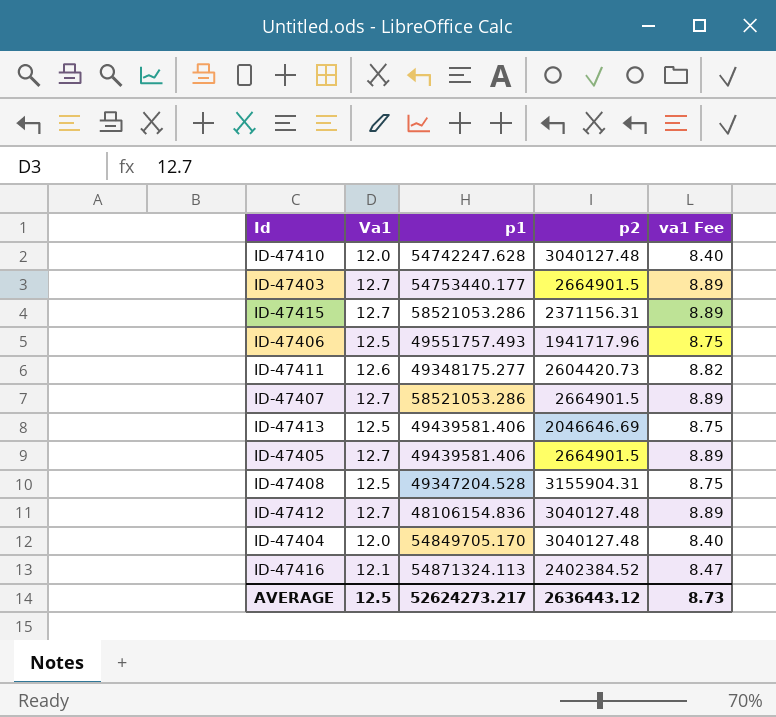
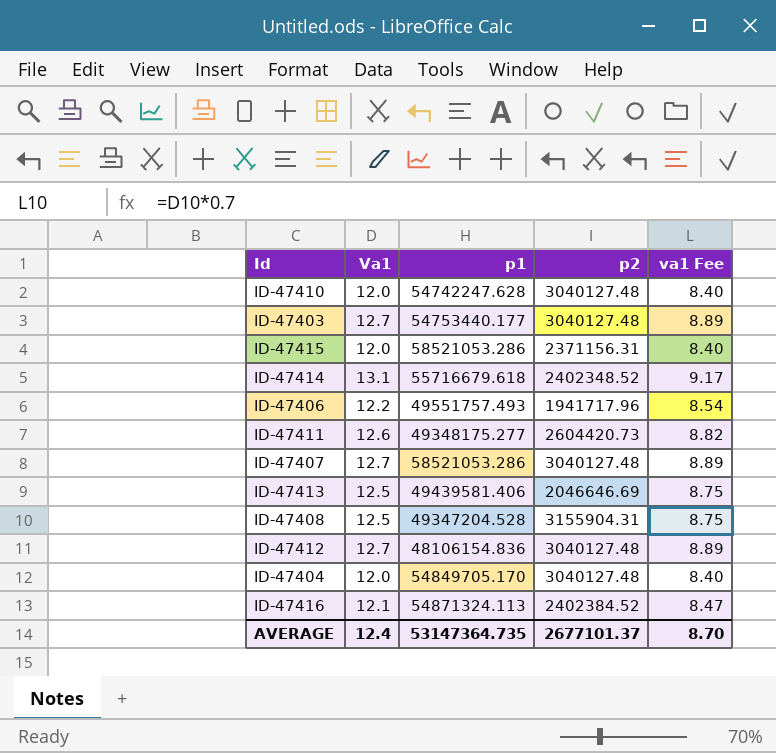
row ID-47405: 12.7 | 49439581.406 | 2664901.5 | 8.89 -> none
ID-47403 | p2: 2664901.5 -> 3040127.48
ID-47415 | Va1: 12.7 -> 12.0
ID-47415 | va1 Fee: 8.89 -> 8.40
row ID-47414: none -> 13.1 | 55716679.618 | 2402348.52 | 9.17
ID-47406 | Va1: 12.5 -> 12.2
ID-47406 | va1 Fee: 8.75 -> 8.54
ID-47407 | p2: 2664901.5 -> 3040127.48
AVERAGE | Va1: 12.5 -> 12.4
AVERAGE | p1: 52624273.217 -> 53147364.735
AVERAGE | p2: 2636443.12 -> 2677101.37
AVERAGE | va1 Fee: 8.73 -> 8.70

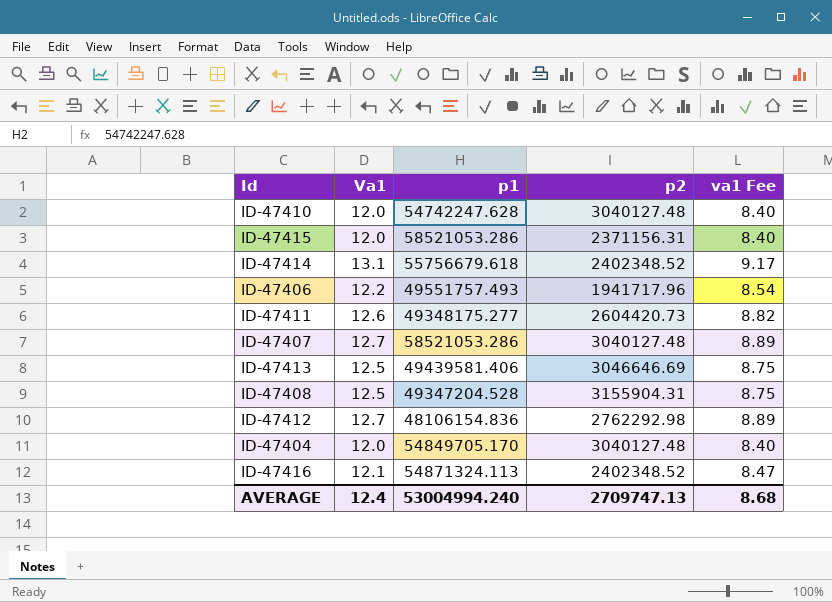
row ID-47403: 12.7 | 54753440.177 | 3040127.48 | 8.89 -> none
ID-47414 | p1: 55716679.618 -> 55756679.618
ID-47413 | p2: 2046646.69 -> 3046646.69
ID-47412 | p2: 3040127.48 -> 2762292.98
ID-47416 | p2: 2402384.52 -> 2402348.52
AVERAGE | p1: 53147364.735 -> 53004994.240
AVERAGE | p2: 2677101.37 -> 2709747.13
AVERAGE | va1 Fee: 8.70 -> 8.68

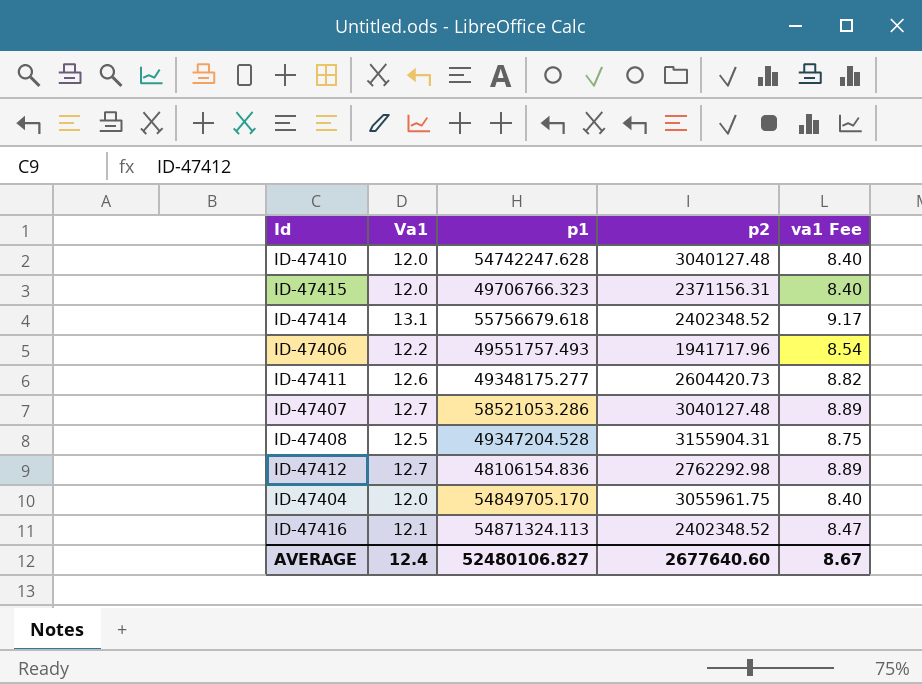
row ID-47413: 12.5 | 49439581.406 | 3046646.69 | 8.75 -> none
ID-47415 | p1: 58521053.286 -> 49706766.323
ID-47404 | p2: 3040127.48 -> 3055961.75
AVERAGE | p1: 53004994.240 -> 52480106.827
AVERAGE | p2: 2709747.13 -> 2677640.60
AVERAGE | va1 Fee: 8.68 -> 8.67

